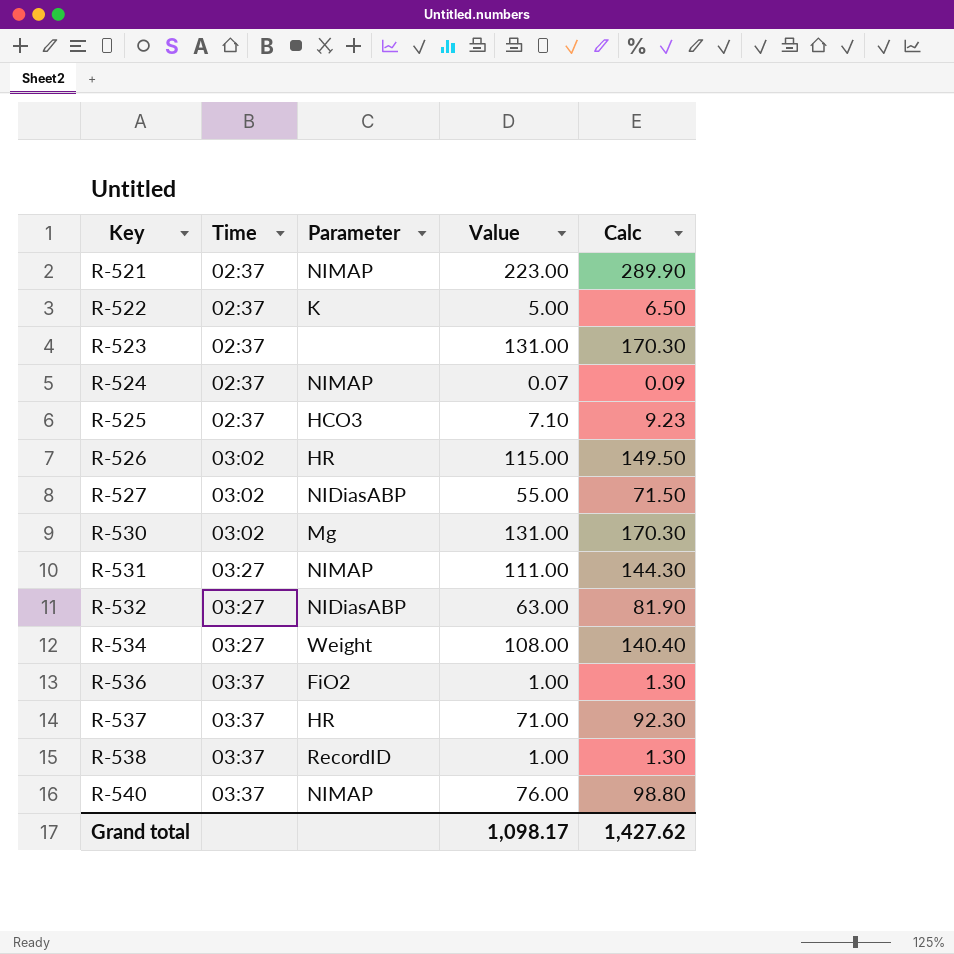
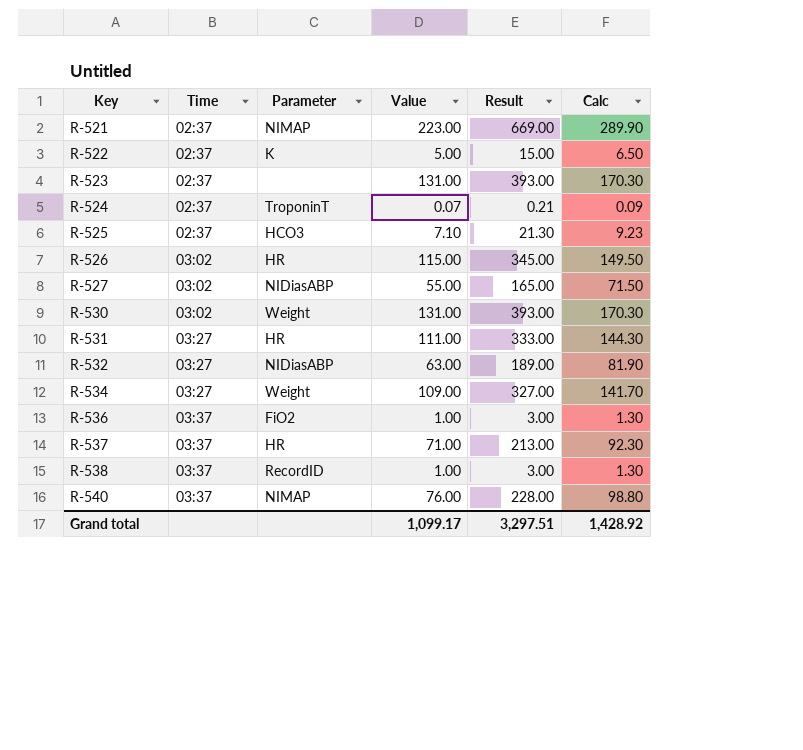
column Result | formula: none -> [Value] * 3
R-524 | Parameter: NIMAP -> TroponinT
R-530 | Parameter: Mg -> Weight
R-531 | Parameter: NIMAP -> HR
R-534 | Value: 108.00 -> 109.00
R-534 | Calc: 140.40 -> 141.70
Grand total | Value: 1,098.17 -> 1,099.17
Grand total | Calc: 1,427.62 -> 1,428.92

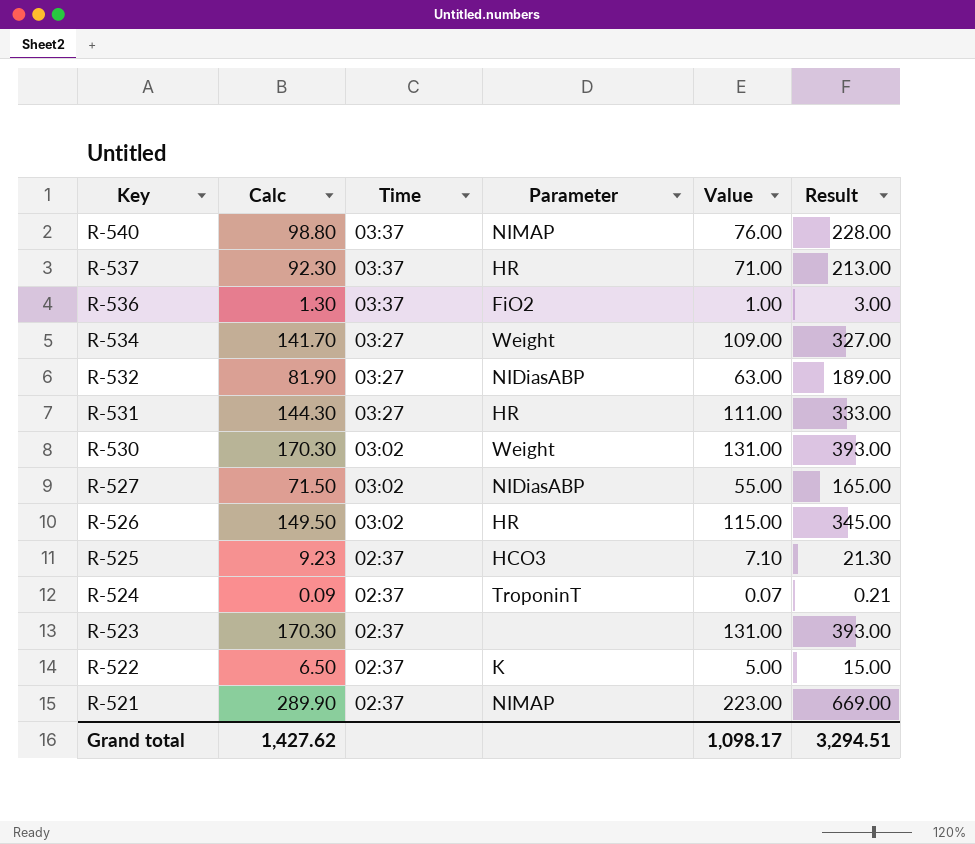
row order: Key ascending -> Key descending
column Calc | position: 6 -> 2
row R-538: 03:37 | RecordID | 1.00 | 3.00 | 1.30 -> none
Grand total | Calc: 1,428.92 -> 1,427.62
Grand total | Value: 1,099.17 -> 1,098.17
Grand total | Result: 3,297.51 -> 3,294.51

